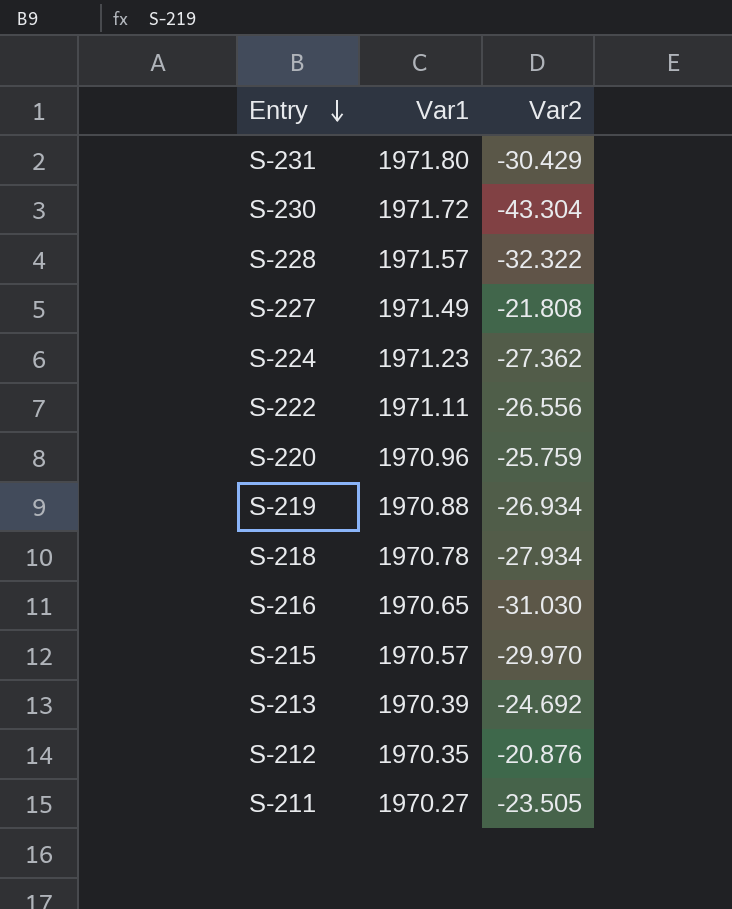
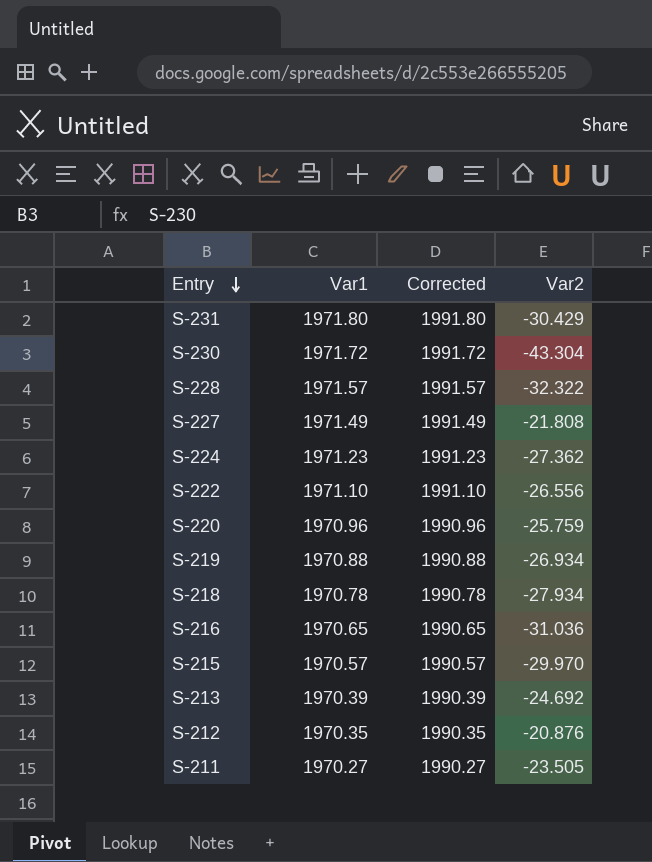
column Corrected | formula: none -> [Var1] + 20
S-222 | Var1: 1971.11 -> 1971.10
S-216 | Var2: -31.030 -> -31.036

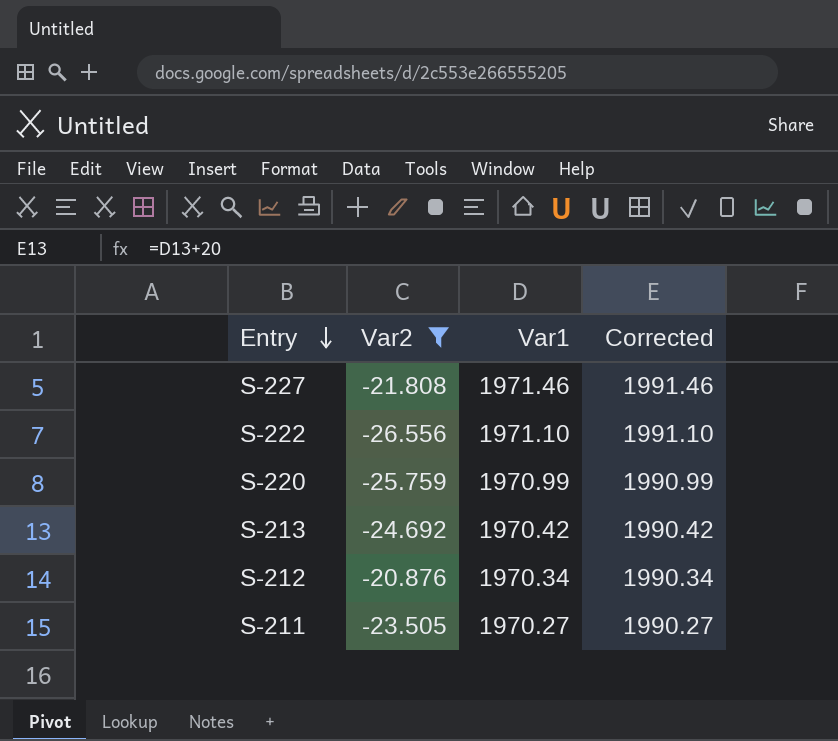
filter: none -> Var2 >= -26.556
column Var2 | position: 4 -> 2
S-227 | Var1: 1971.49 -> 1971.46
S-227 | Corrected: 1991.49 -> 1991.46
S-220 | Var1: 1970.96 -> 1970.99
S-220 | Corrected: 1990.96 -> 1990.99
S-213 | Var1: 1970.39 -> 1970.42
S-213 | Corrected: 1990.39 -> 1990.42
S-212 | Var1: 1970.35 -> 1970.34
S-212 | Corrected: 1990.35 -> 1990.34

